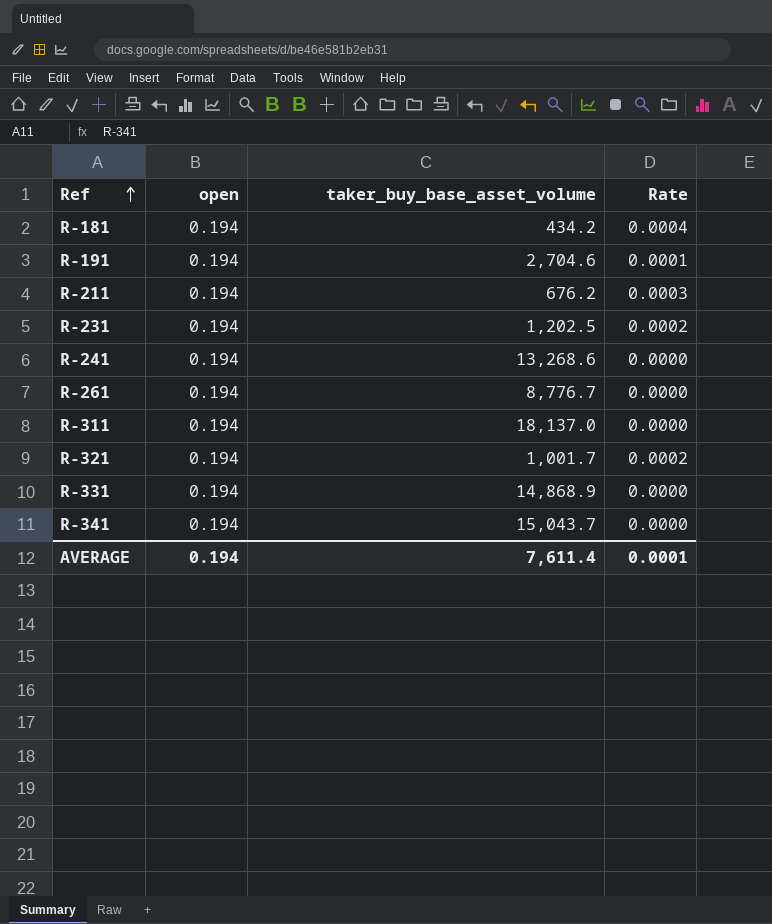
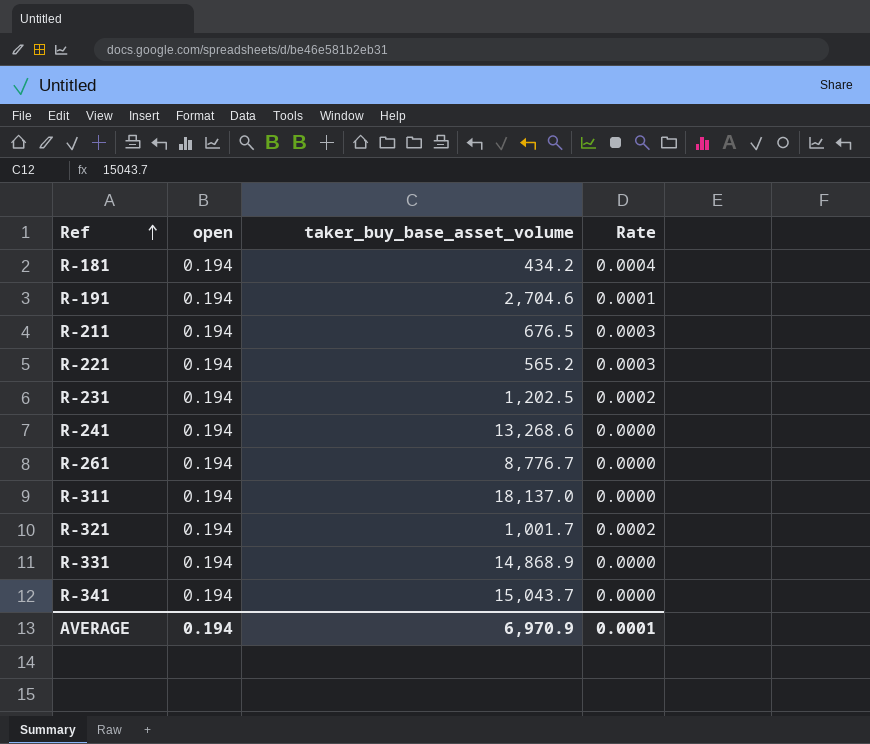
R-211 | taker_buy_base_asset_volume: 676.2 -> 676.5
row R-221: none -> 0.194 | 565.2 | 0.0003
AVERAGE | taker_buy_base_asset_volume: 7,611.4 -> 6,970.9

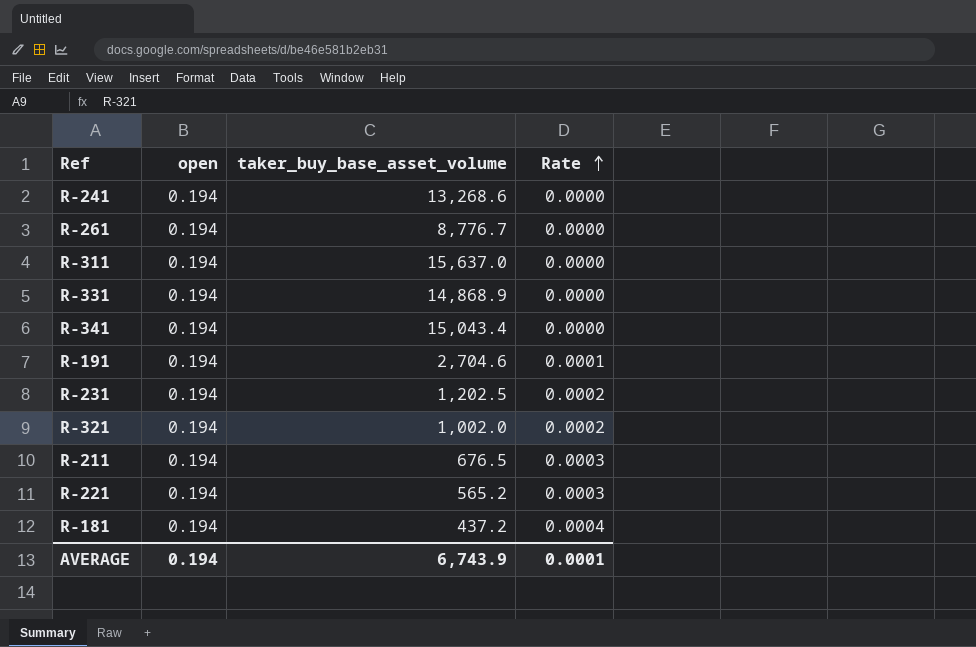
row order: Ref ascending -> Rate ascending
R-311 | taker_buy_base_asset_volume: 18,137.0 -> 15,637.0
R-341 | taker_buy_base_asset_volume: 15,043.7 -> 15,043.4
R-321 | taker_buy_base_asset_volume: 1,001.7 -> 1,002.0
R-181 | taker_buy_base_asset_volume: 434.2 -> 437.2
AVERAGE | taker_buy_base_asset_volume: 6,970.9 -> 6,743.9

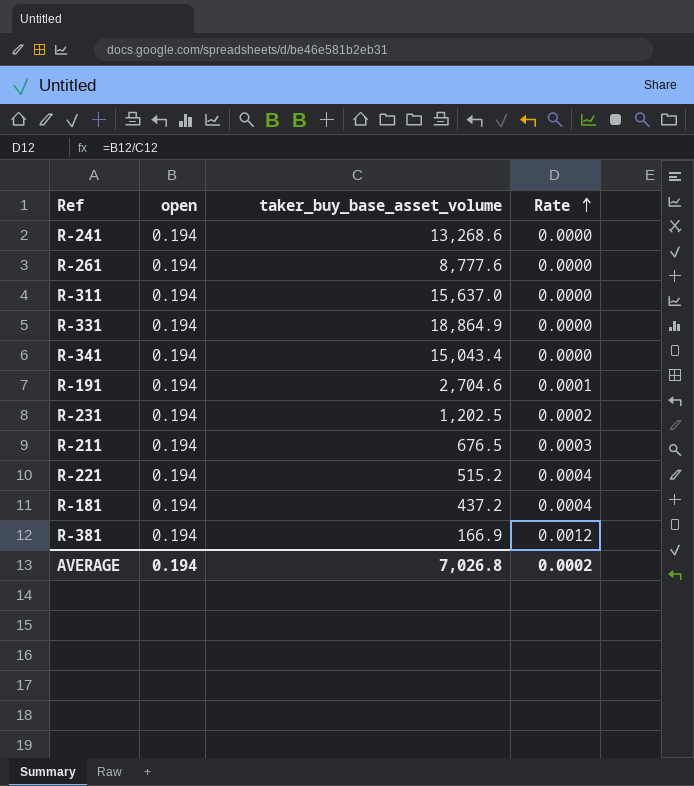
row R-321: 0.194 | 1,002.0 | 0.0002 -> none
R-261 | taker_buy_base_asset_volume: 8,776.7 -> 8,777.6
R-331 | taker_buy_base_asset_volume: 14,868.9 -> 18,864.9
R-221 | taker_buy_base_asset_volume: 565.2 -> 515.2
R-221 | Rate: 0.0003 -> 0.0004
row R-381: none -> 0.194 | 166.9 | 0.0012
AVERAGE | taker_buy_base_asset_volume: 6,743.9 -> 7,026.8
AVERAGE | Rate: 0.0001 -> 0.0002

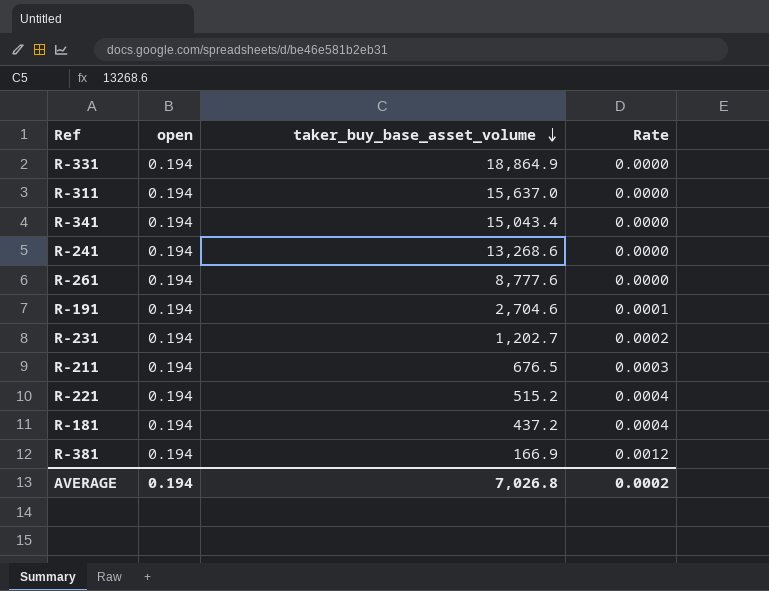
row order: Rate ascending -> taker_buy_base_asset_volume descending
R-231 | taker_buy_base_asset_volume: 1,202.5 -> 1,202.7

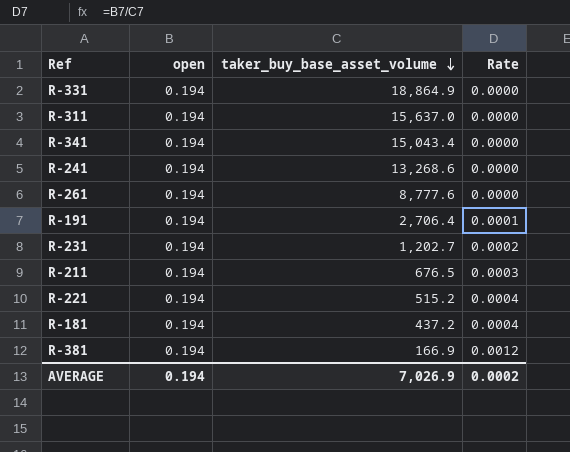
R-191 | taker_buy_base_asset_volume: 2,704.6 -> 2,706.4
AVERAGE | taker_buy_base_asset_volume: 7,026.8 -> 7,026.9

